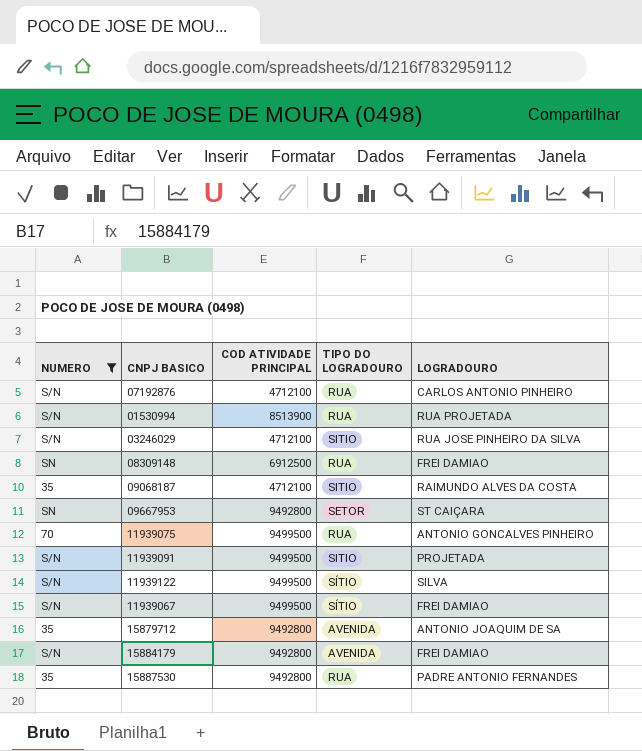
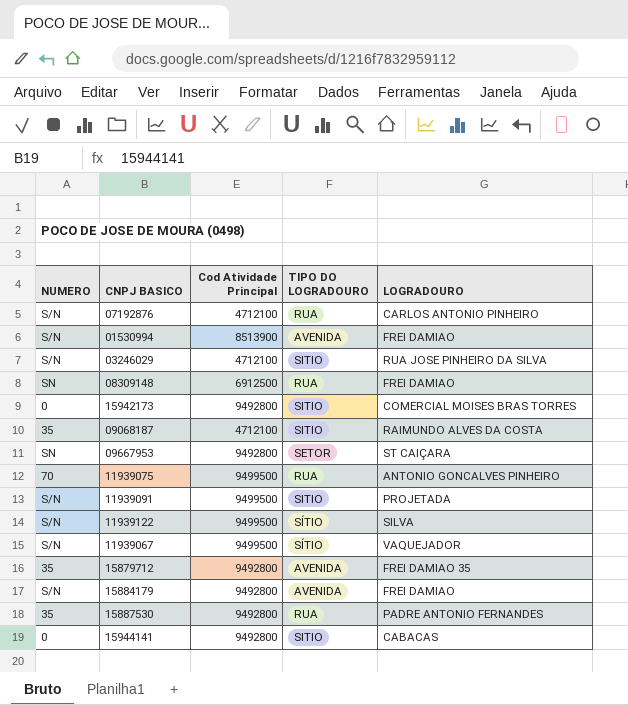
filter: NUMERO != 0 -> none
column name: COD ATIVIDADE PRINCIPAL -> Cod Atividade Principal
01530994 | TIPO DO LOGRADOURO: RUA -> AVENIDA
01530994 | LOGRADOURO: RUA PROJETADA -> FREI DAMIAO
11939067 | LOGRADOURO: FREI DAMIAO -> VAQUEJADOR
15879712 | LOGRADOURO: ANTONIO JOAQUIM DE SA -> FREI DAMIAO 35

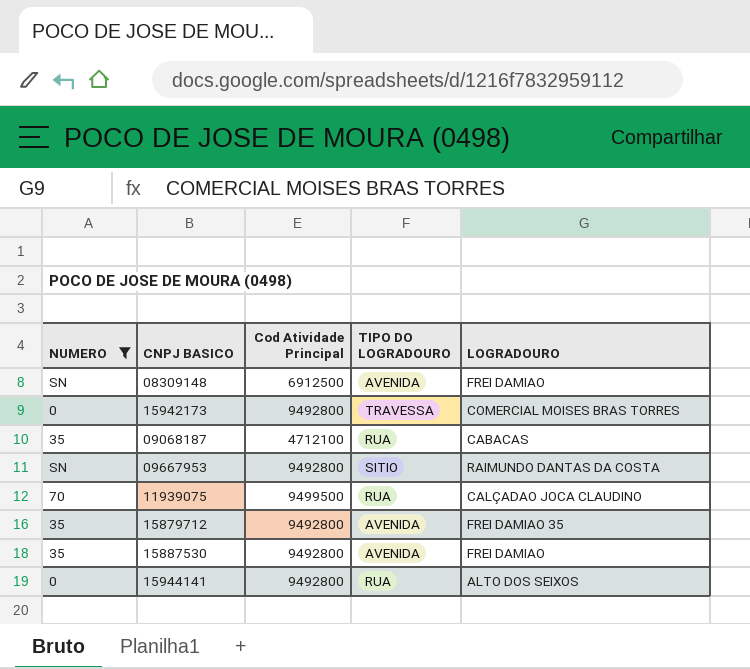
filter: none -> NUMERO != S/N
08309148 | TIPO DO LOGRADOURO: RUA -> AVENIDA
15942173 | TIPO DO LOGRADOURO: SITIO -> TRAVESSA
09068187 | TIPO DO LOGRADOURO: SITIO -> RUA
09068187 | LOGRADOURO: RAIMUNDO ALVES DA COSTA -> CABACAS
09667953 | TIPO DO LOGRADOURO: SETOR -> SITIO
09667953 | LOGRADOURO: ST CAIÇARA -> RAIMUNDO DANTAS DA COSTA
11939075 | LOGRADOURO: ANTONIO GONCALVES PINHEIRO -> CALÇADAO JOCA CLAUDINO
15887530 | TIPO DO LOGRADOURO: RUA -> AVENIDA
15887530 | LOGRADOURO: PADRE ANTONIO FERNANDES -> FREI DAMIAO
15944141 | TIPO DO LOGRADOURO: SITIO -> RUA
15944141 | LOGRADOURO: CABACAS -> ALTO DOS SEIXOS

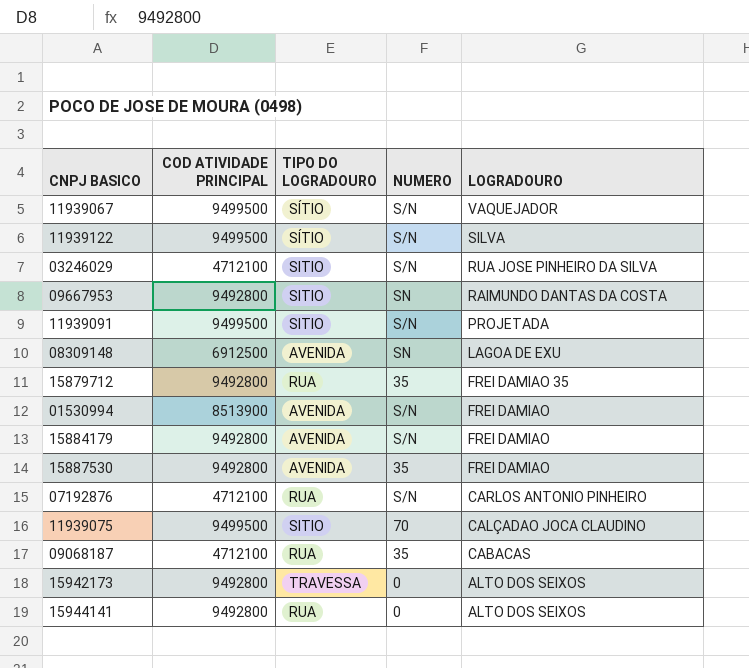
filter: NUMERO != S/N -> none
row order: none -> LOGRADOURO descending
column name: Cod Atividade Principal -> COD ATIVIDADE PRINCIPAL
column NUMERO | position: 1 -> 4
08309148 | LOGRADOURO: FREI DAMIAO -> LAGOA DE EXU
15879712 | TIPO DO LOGRADOURO: AVENIDA -> RUA
11939075 | TIPO DO LOGRADOURO: RUA -> SITIO
15942173 | LOGRADOURO: COMERCIAL MOISES BRAS TORRES -> ALTO DOS SEIXOS

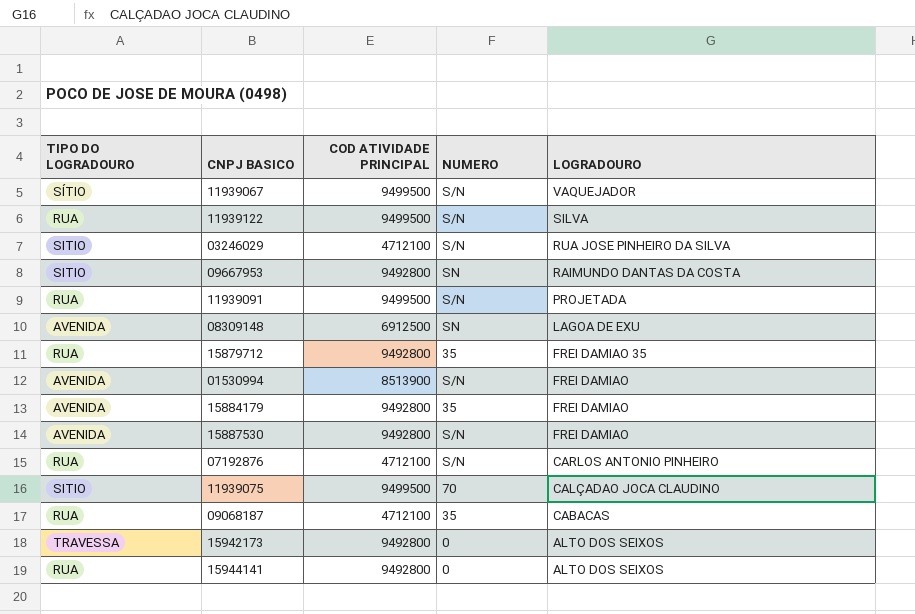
column TIPO DO LOGRADOURO | position: 3 -> 1
11939122 | TIPO DO LOGRADOURO: SÍTIO -> RUA
11939091 | TIPO DO LOGRADOURO: SITIO -> RUA
15884179 | NUMERO: S/N -> 35
15887530 | NUMERO: 35 -> S/N

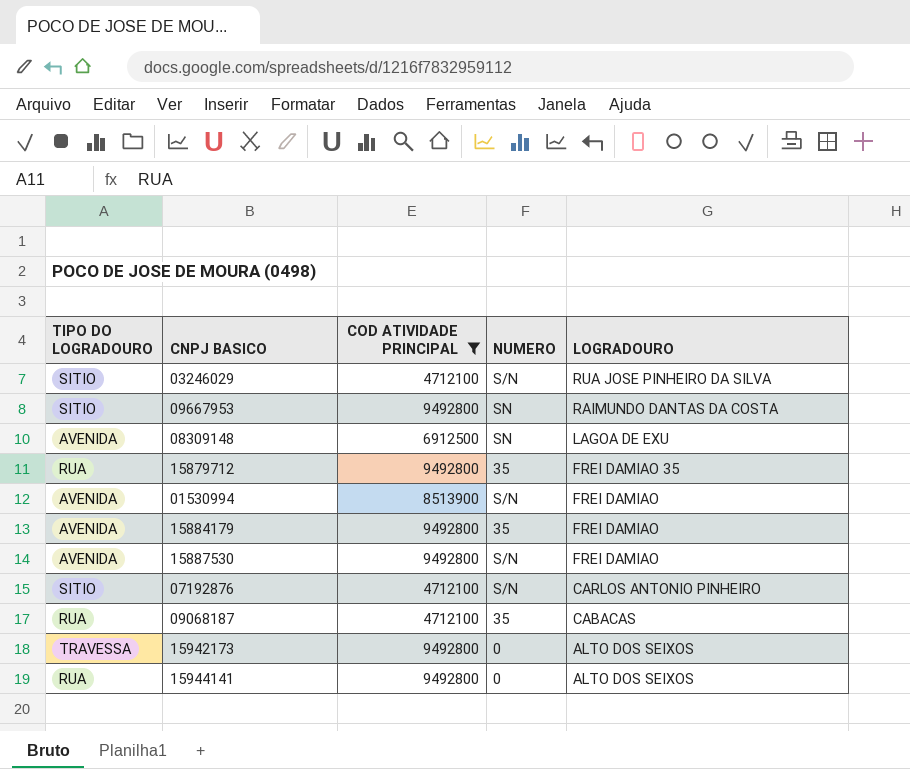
filter: none -> COD ATIVIDADE PRINCIPAL != 9499500
07192876 | TIPO DO LOGRADOURO: RUA -> SITIO

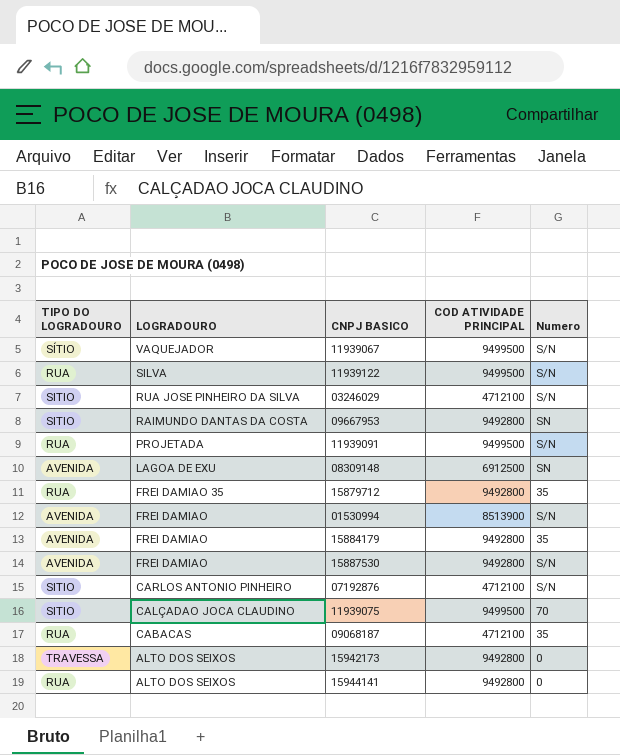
filter: COD ATIVIDADE PRINCIPAL != 9499500 -> none
column LOGRADOURO | position: 5 -> 2
column name: NUMERO -> Numero

